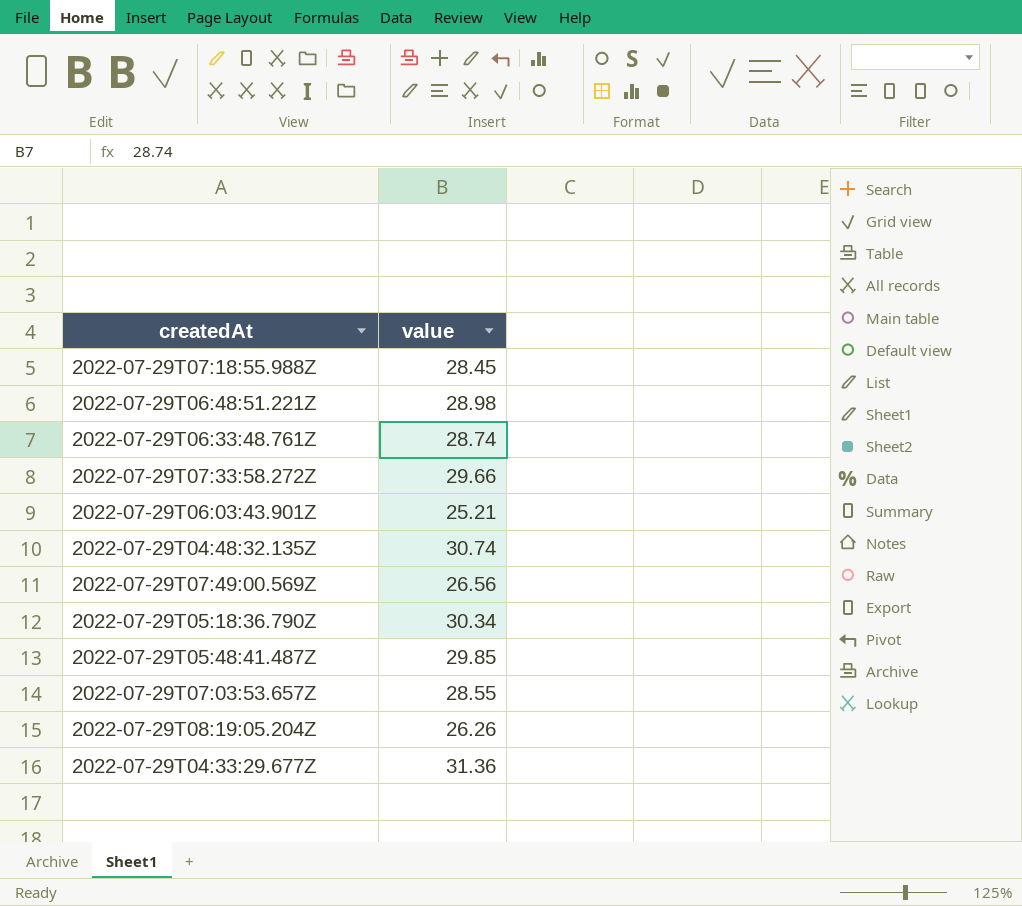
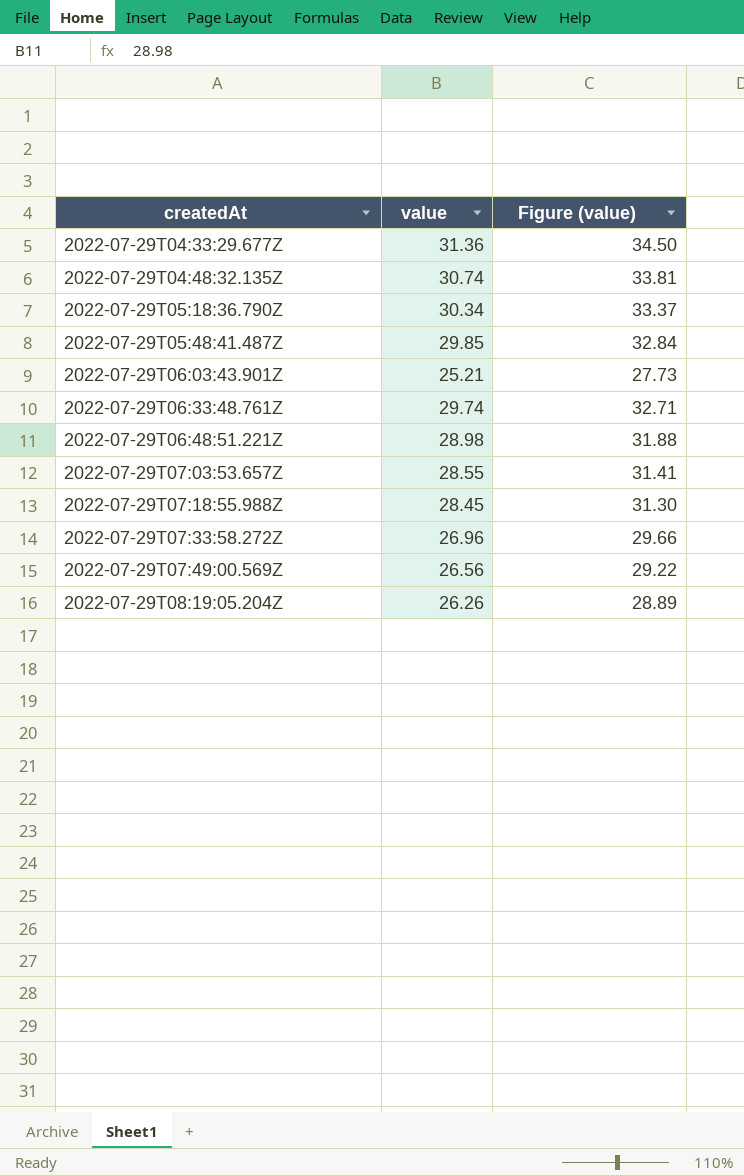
row order: none -> createdAt ascending
column Figure (value) | formula: none -> [value] * 1.1
2022-07-29T06:33:48.761Z | value: 28.74 -> 29.74
2022-07-29T07:33:58.272Z | value: 29.66 -> 26.96

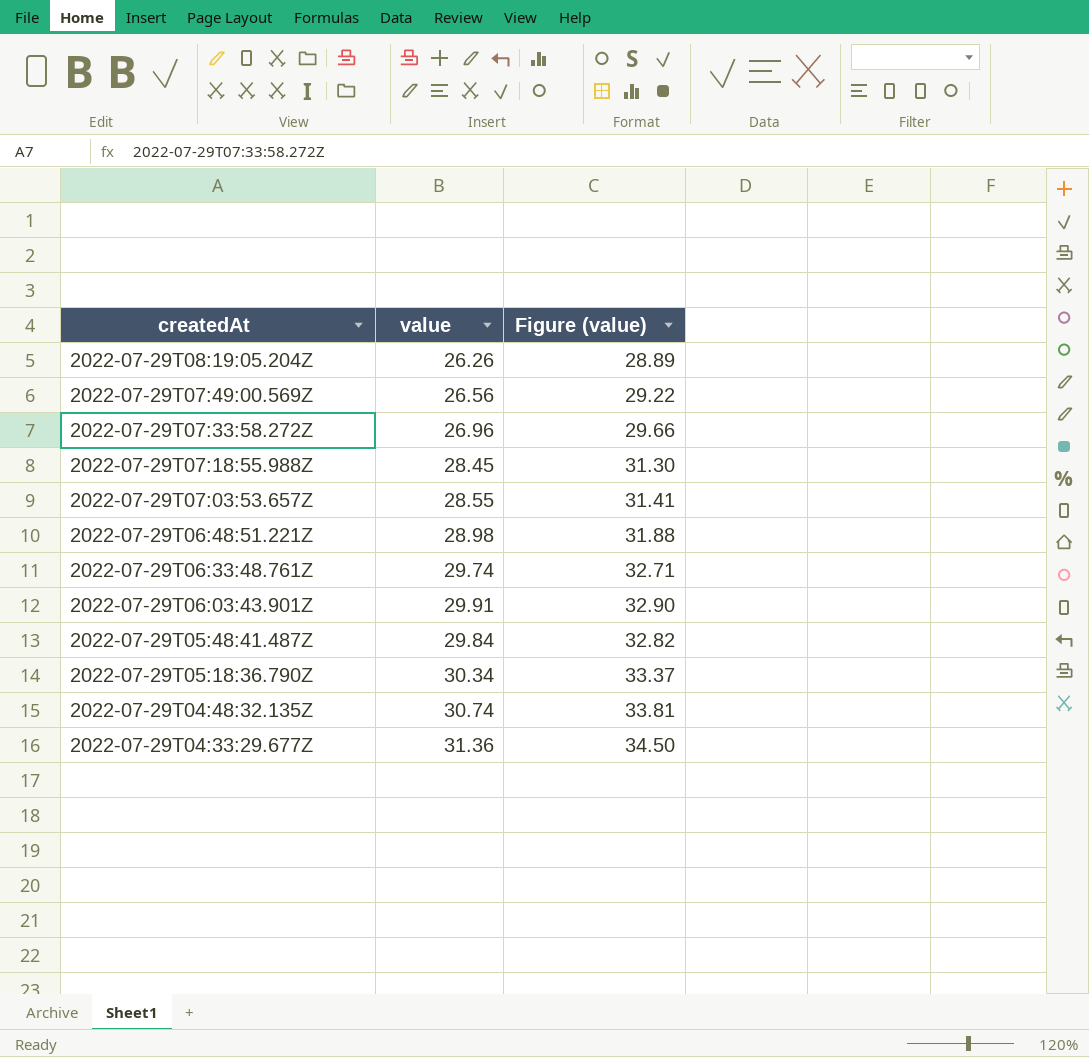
row order: createdAt ascending -> createdAt descending
2022-07-29T06:03:43.901Z | value: 25.21 -> 29.91
2022-07-29T06:03:43.901Z | Figure (value): 27.73 -> 32.90
2022-07-29T05:48:41.487Z | value: 29.85 -> 29.84
2022-07-29T05:48:41.487Z | Figure (value): 32.84 -> 32.82

